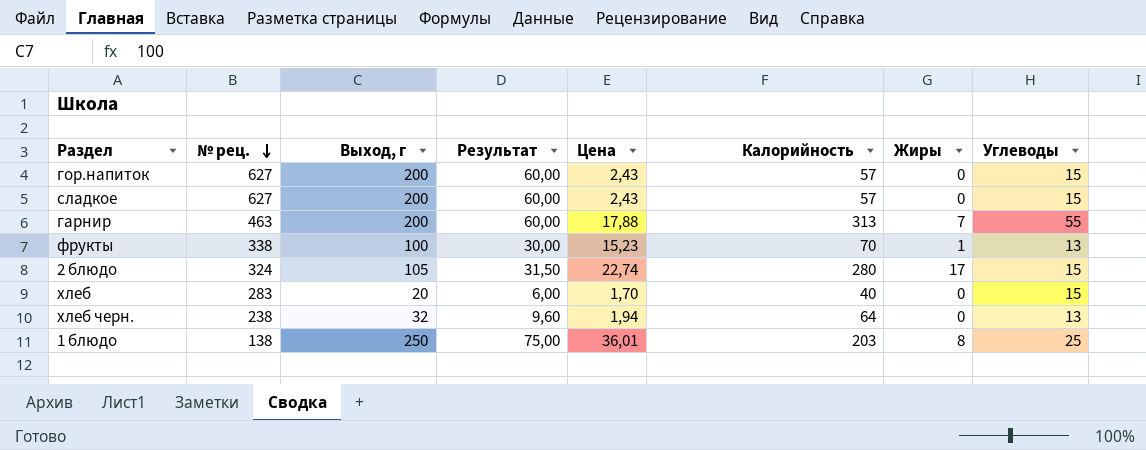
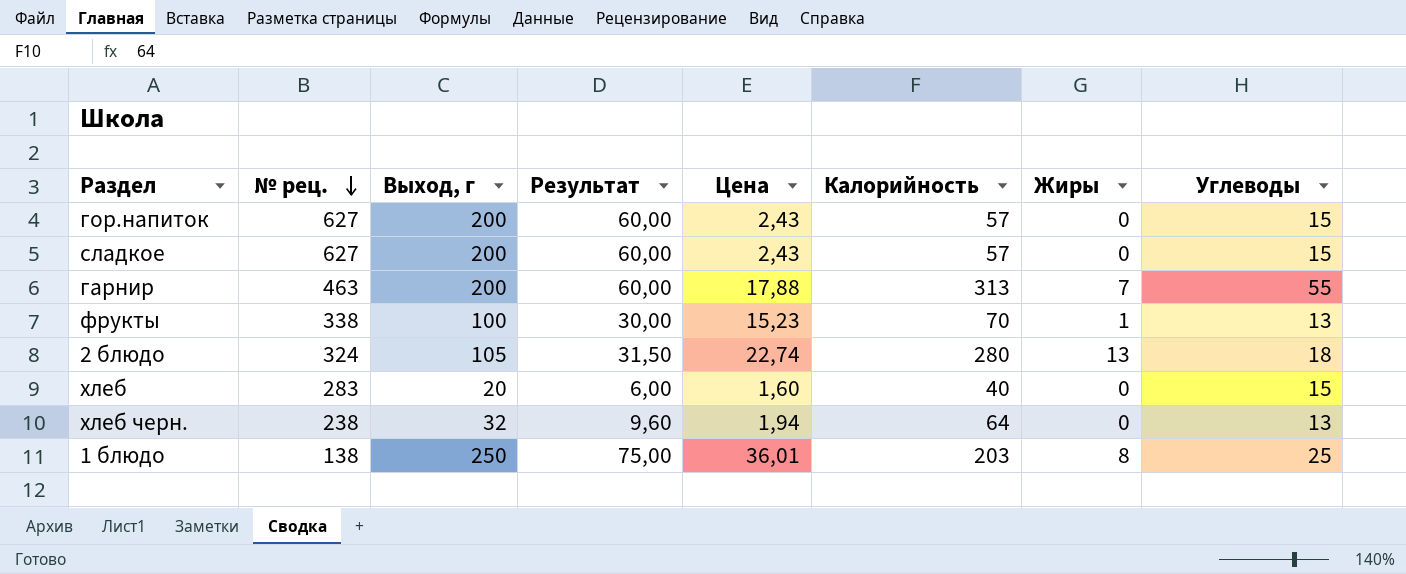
2 блюдо | Жиры: 17 -> 13
2 блюдо | Углеводы: 15 -> 18
хлеб | Цена: 1,70 -> 1,60

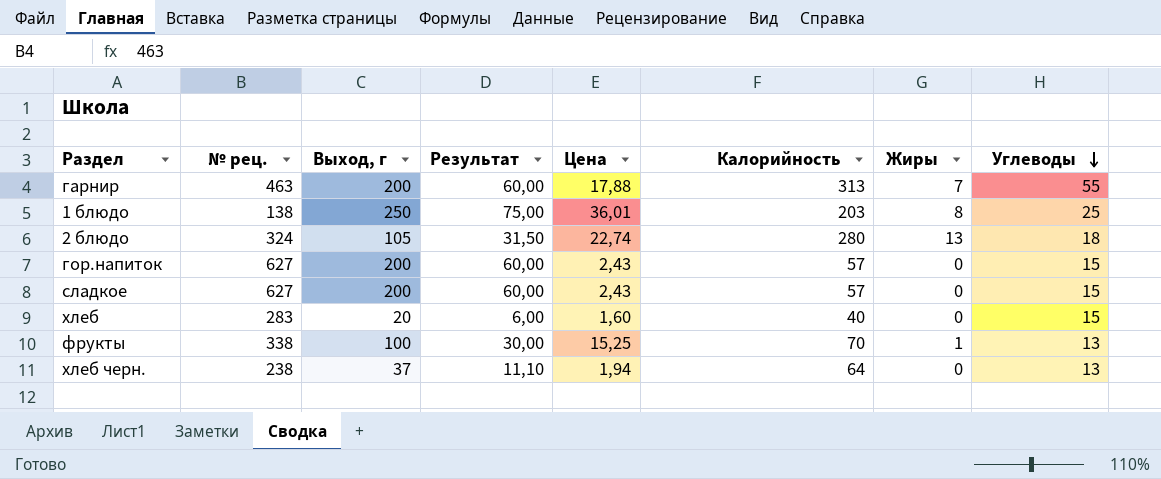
row order: № рец. descending -> Углеводы descending
фрукты | Цена: 15,23 -> 15,25
хлеб черн. | Выход, г: 32 -> 37
хлеб черн. | Результат: 9,60 -> 11,10

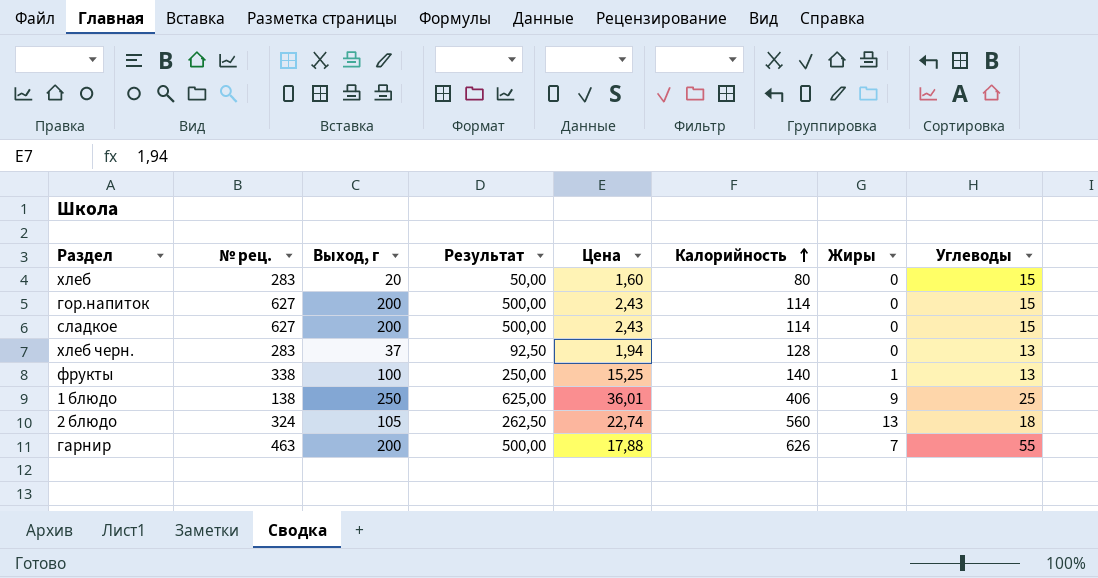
row order: Углеводы descending -> Калорийность ascending
column Результат | formula: [Выход, г] * 0,3 -> [Выход, г] * 2,5
хлеб | Калорийность: 40 -> 80
гор.напиток | Калорийность: 57 -> 114
сладкое | Калорийность: 57 -> 114
хлеб черн. | № рец.: 238 -> 283
хлеб черн. | Калорийность: 64 -> 128
фрукты | Калорийность: 70 -> 140
1 блюдо | Калорийность: 203 -> 406
1 блюдо | Жиры: 8 -> 9
2 блюдо | Калорийность: 280 -> 560
гарнир | Калорийность: 313 -> 626

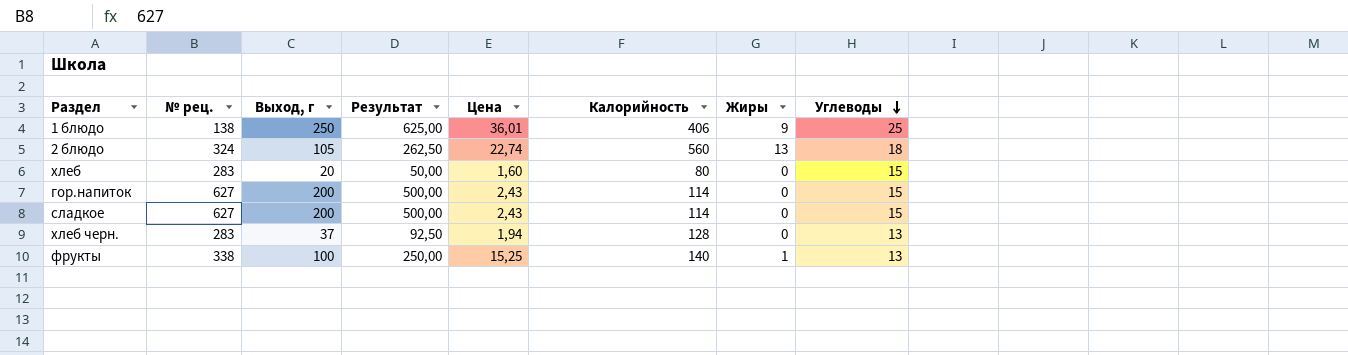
row order: Калорийность ascending -> Углеводы descending
row гарнир: 463 | 200 | 500,00 | 17,88 | 626 | 7 | 55 -> none

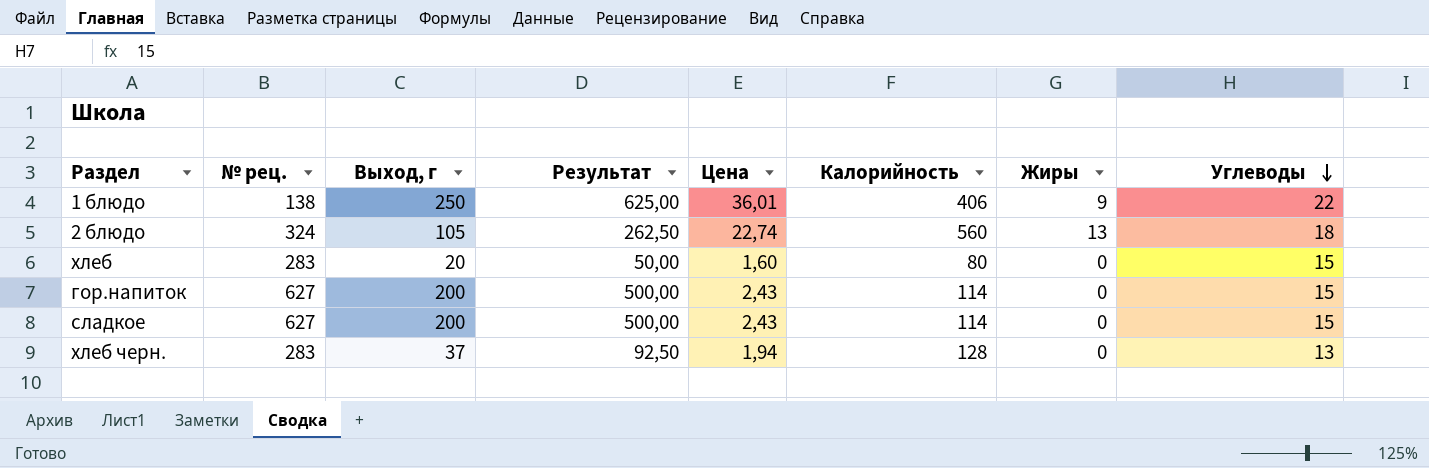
row фрукты: 338 | 100 | 250,00 | 15,25 | 140 | 1 | 13 -> none
1 блюдо | Углеводы: 25 -> 22

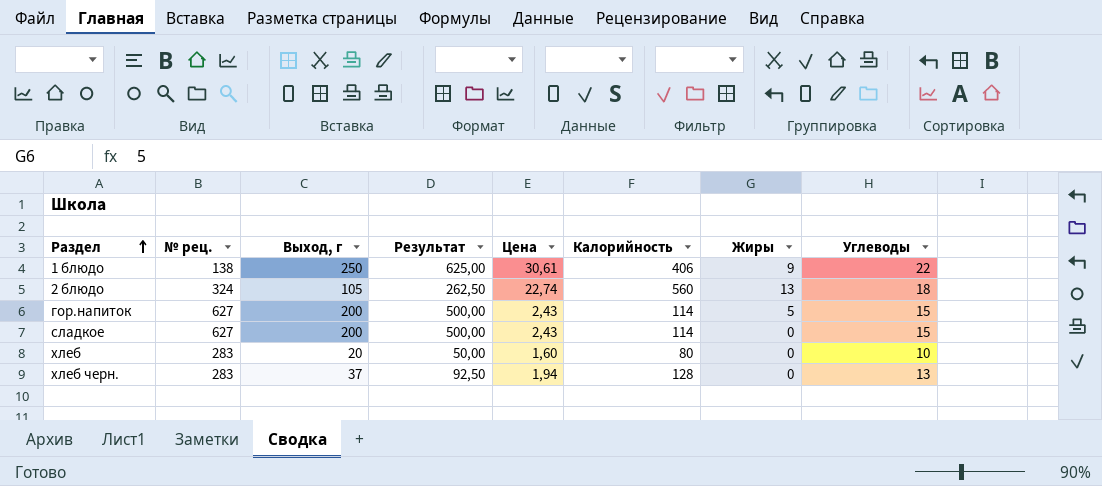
row order: Углеводы descending -> Раздел ascending
1 блюдо | Цена: 36,01 -> 30,61
гор.напиток | Жиры: 0 -> 5
хлеб | Углеводы: 15 -> 10

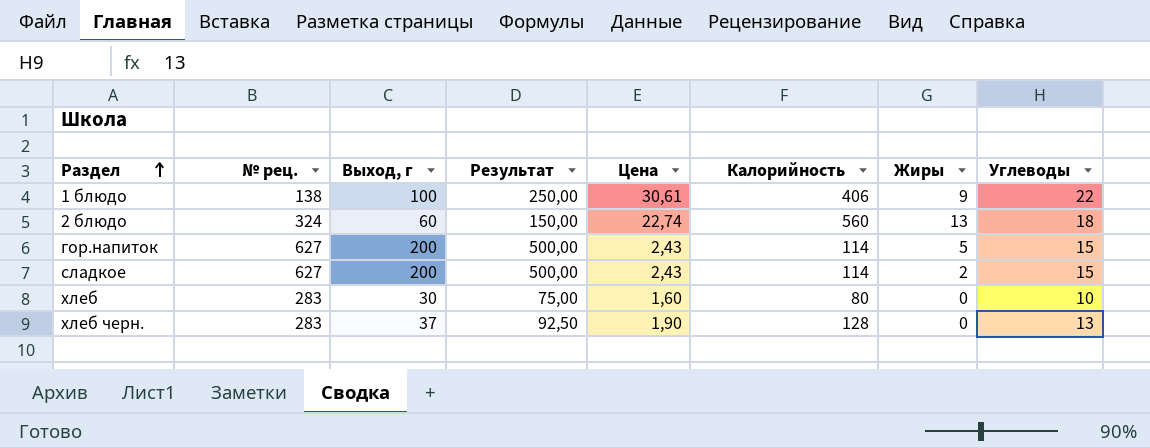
1 блюдо | Выход, г: 250 -> 100
1 блюдо | Результат: 625,00 -> 250,00
2 блюдо | Выход, г: 105 -> 60
2 блюдо | Результат: 262,50 -> 150,00
сладкое | Жиры: 0 -> 2
хлеб | Выход, г: 20 -> 30
хлеб | Результат: 50,00 -> 75,00
хлеб черн. | Цена: 1,94 -> 1,90

